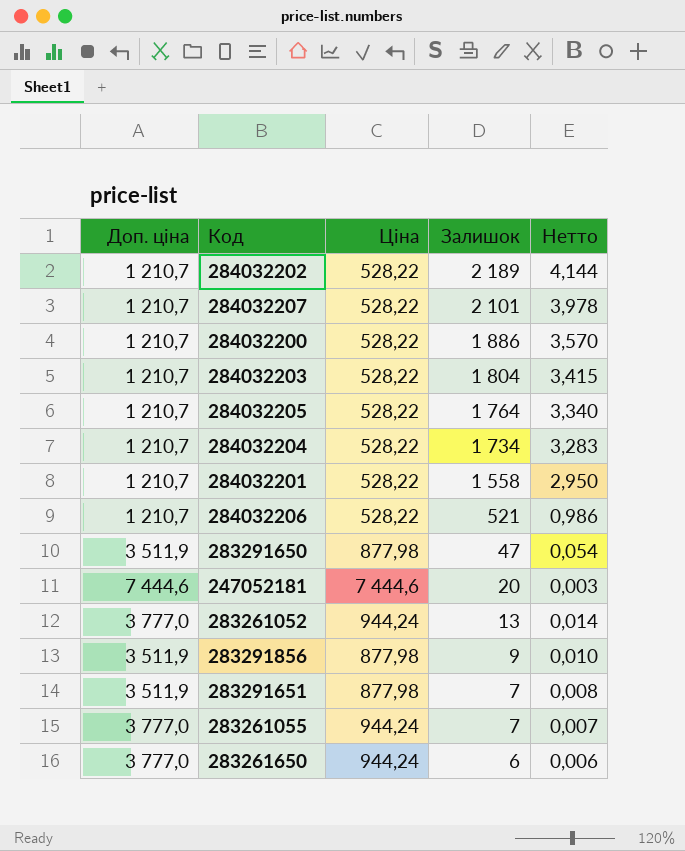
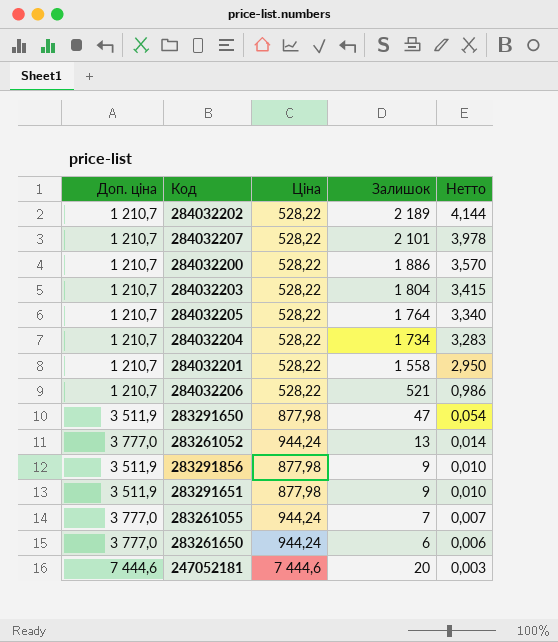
row order: Залишок descending -> Нетто descending
283291651 | Залишок: 7 -> 9
283291651 | Нетто: 0,008 -> 0,010

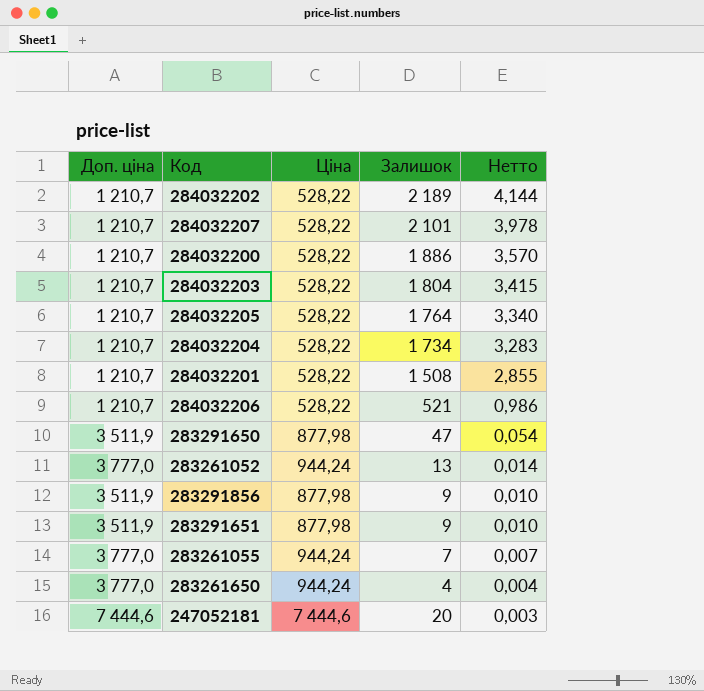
284032201 | Залишок: 1 558 -> 1 508
284032201 | Нетто: 2,950 -> 2,855
283261650 | Залишок: 6 -> 4
283261650 | Нетто: 0,006 -> 0,004

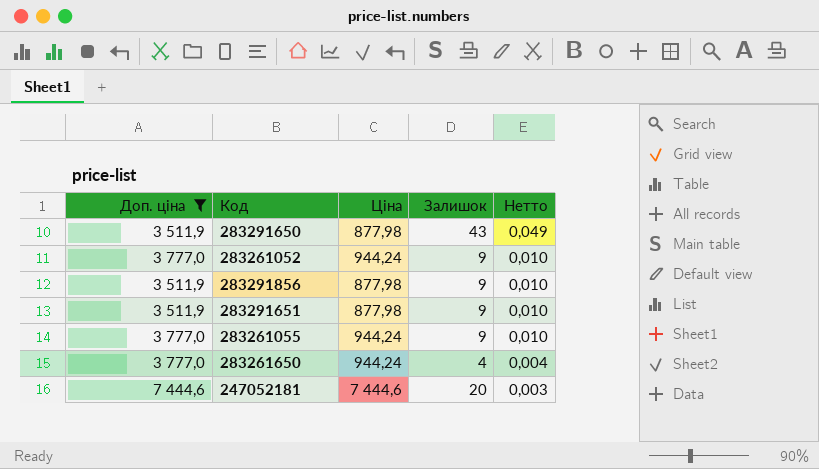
filter: none -> Доп. ціна != 1 210,7
283291650 | Залишок: 47 -> 43
283291650 | Нетто: 0,054 -> 0,049
283261052 | Залишок: 13 -> 9
283261052 | Нетто: 0,014 -> 0,010
283261055 | Залишок: 7 -> 9
283261055 | Нетто: 0,007 -> 0,010

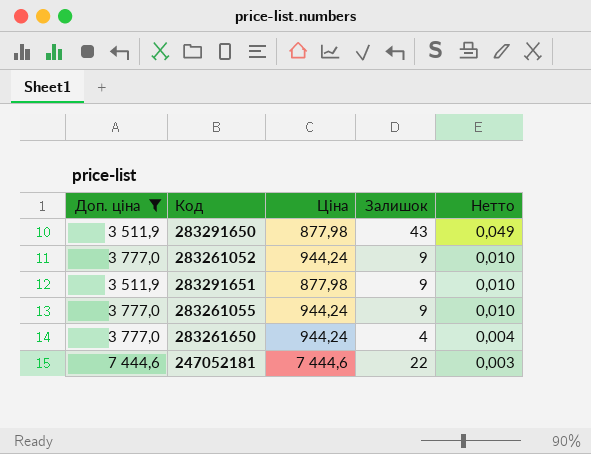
row 283291856: 3 511,9 | 877,98 | 9 | 0,010 -> none
247052181 | Залишок: 20 -> 22

